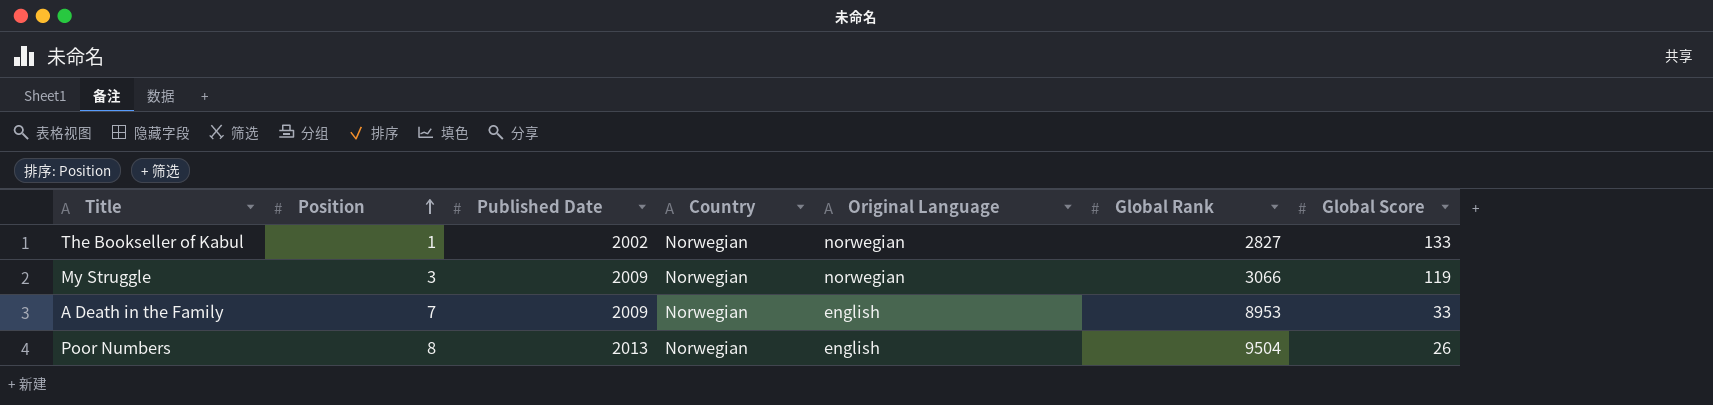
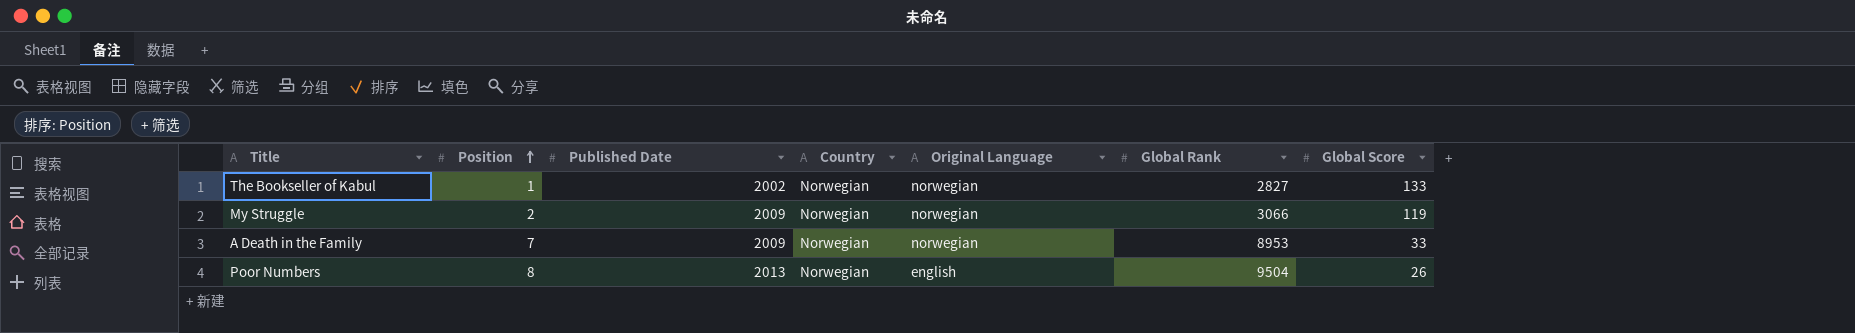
My Struggle | Position: 3 -> 2
A Death in the Family | Original Language: english -> norwegian

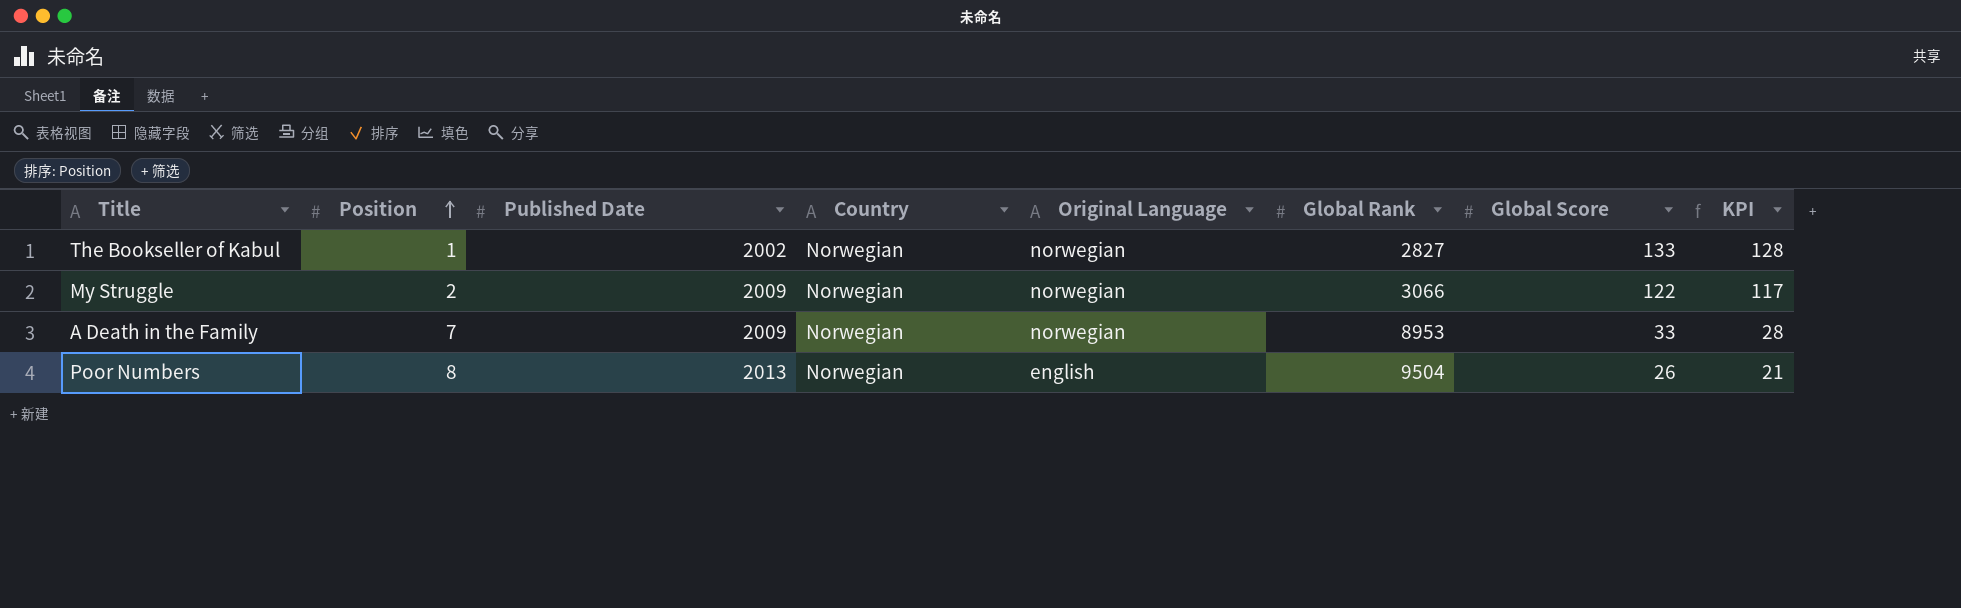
column KPI | formula: none -> [Global Score] - 5
My Struggle | Global Score: 119 -> 122

